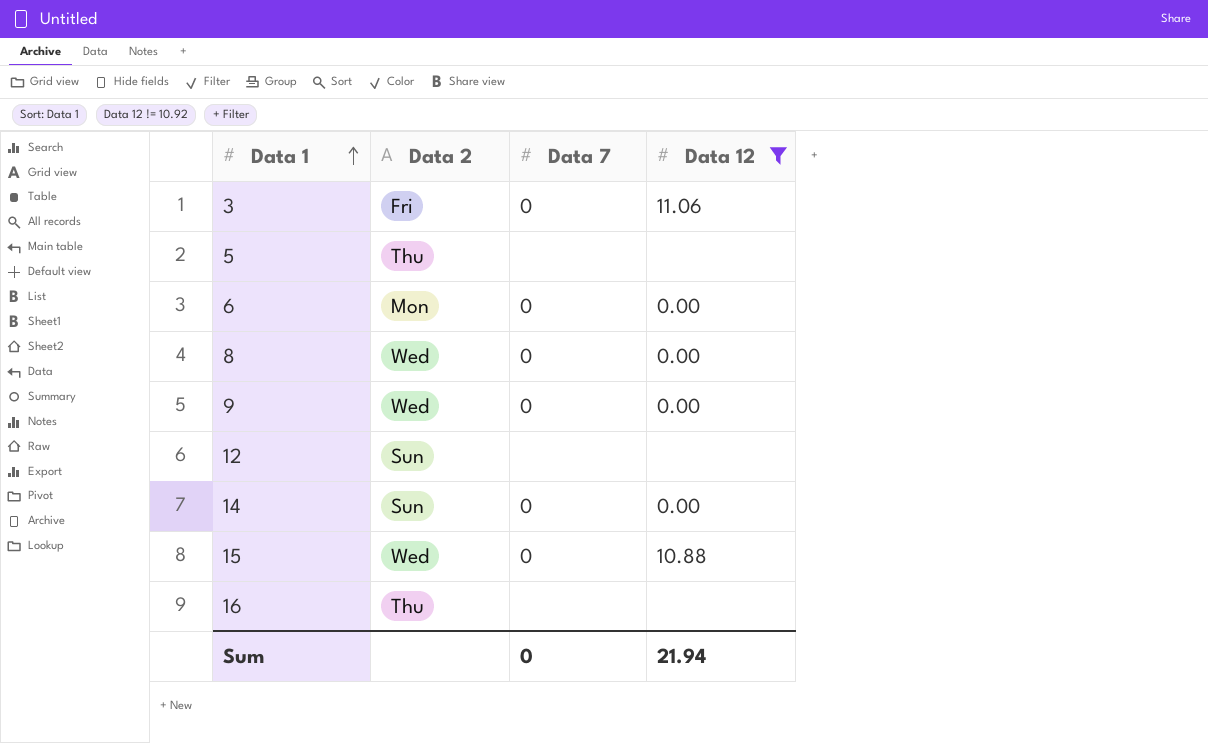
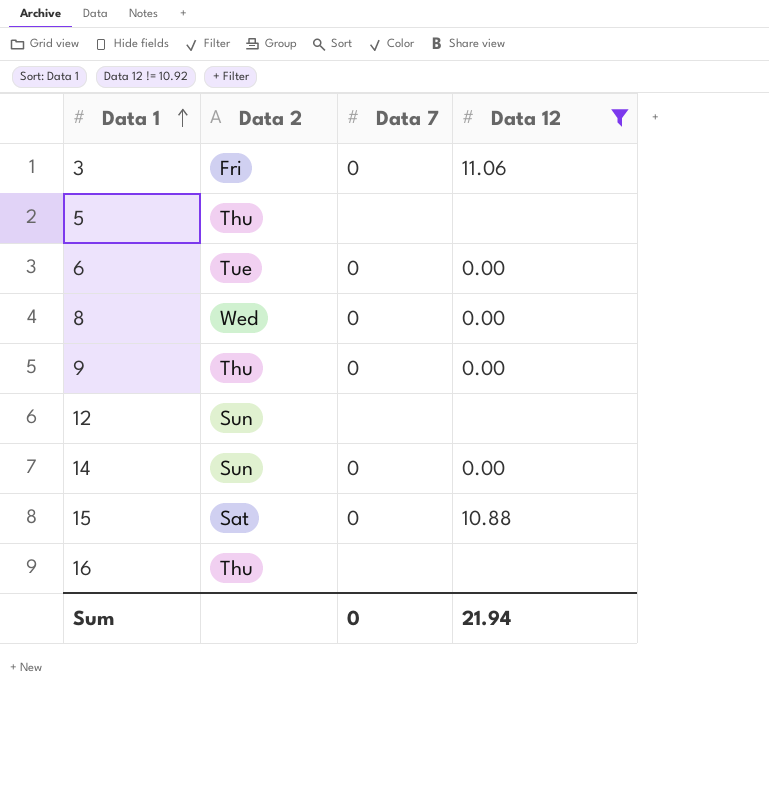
6 | Data 2: Mon -> Tue
9 | Data 2: Wed -> Thu
15 | Data 2: Wed -> Sat

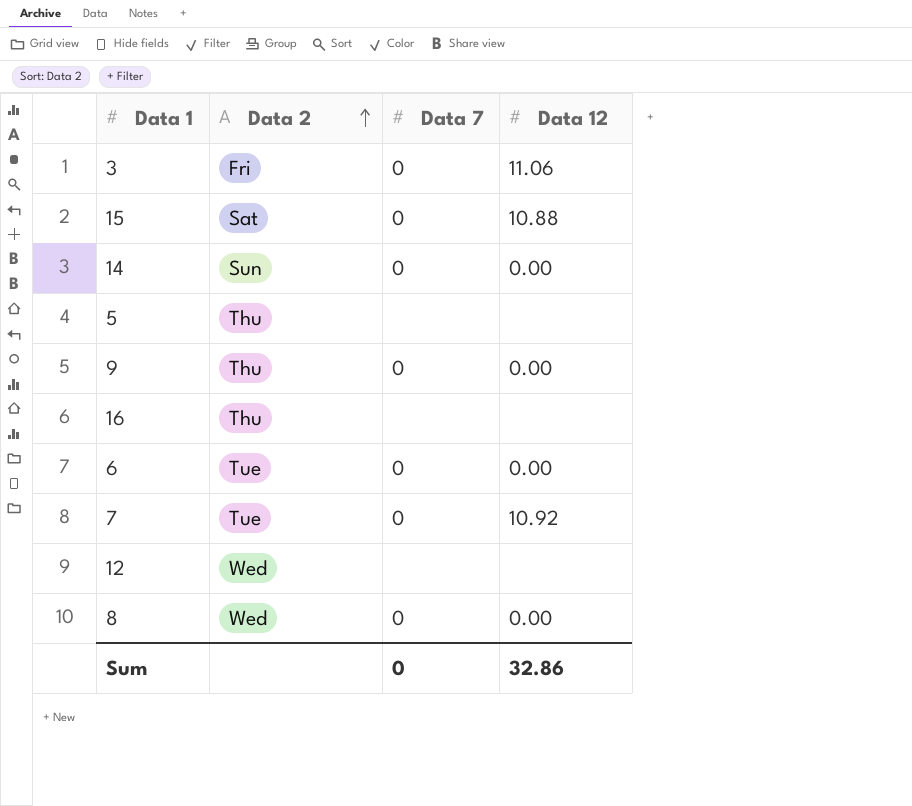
filter: Data 12 != 10.92 -> none
row order: Data 1 ascending -> Data 2 ascending
12 | Data 2: Sun -> Wed
Sum | Data 12: 21.94 -> 32.86

